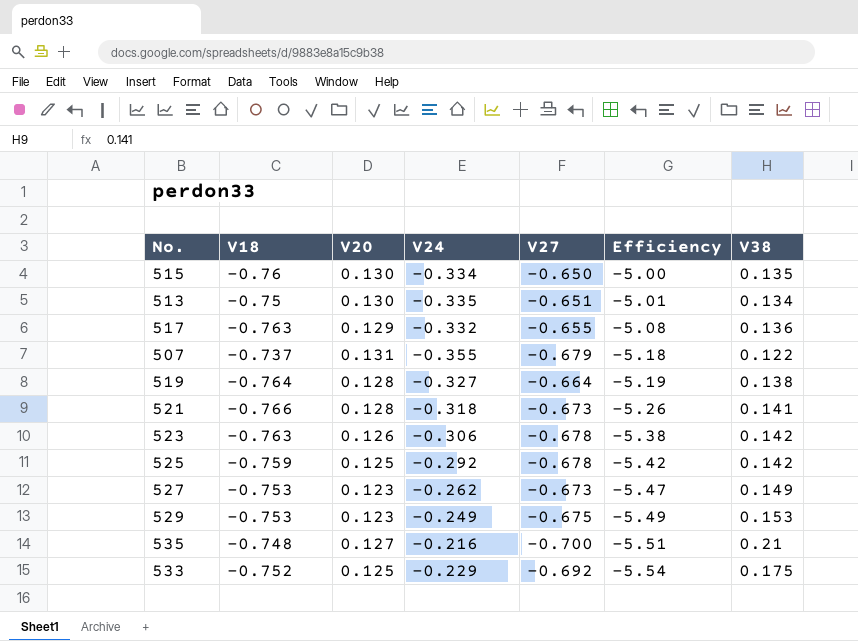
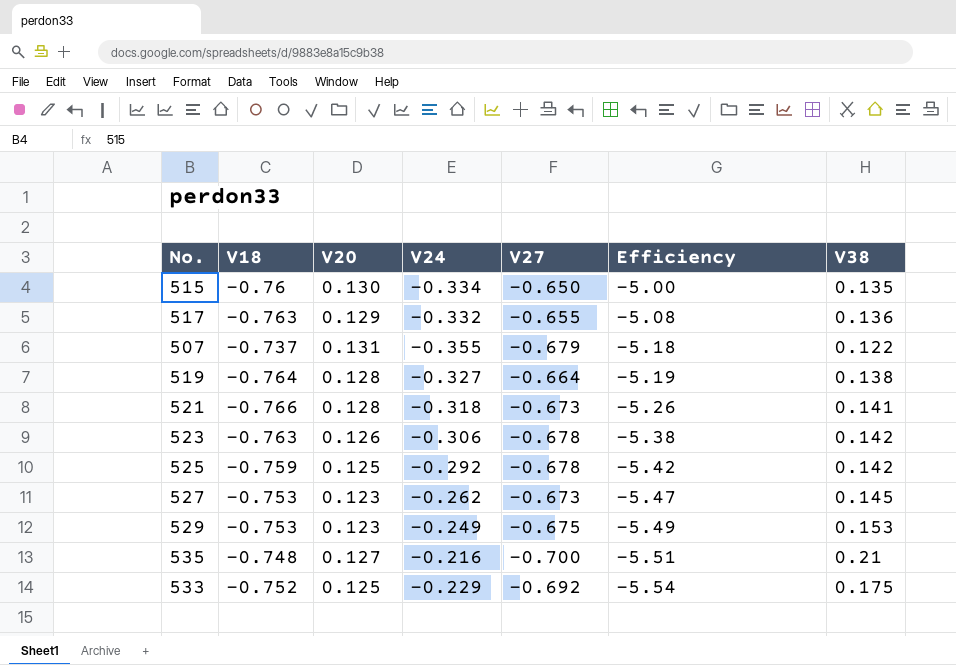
row 513: -0.75 | 0.130 | -0.335 | -0.651 | -5.01 | 0.134 -> none
527 | V38: 0.149 -> 0.145

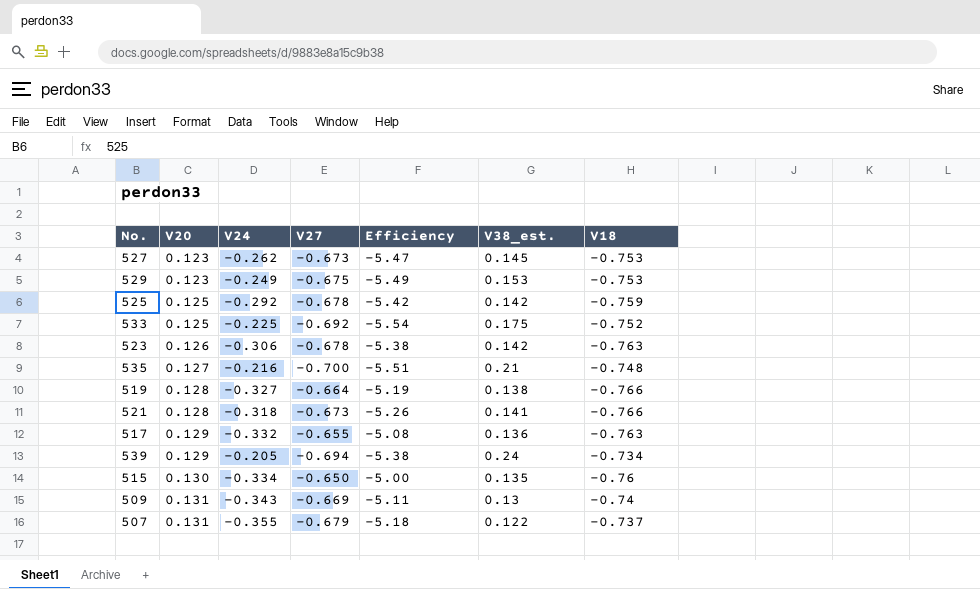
row order: Efficiency descending -> V20 ascending
column name: V38 -> V38_est.
column V18 | position: 2 -> 7
533 | V24: -0.229 -> -0.225
519 | V18: -0.764 -> -0.766
row 539: none -> 0.129 | -0.205 | -0.694 | -5.38 | 0.24 | -0.734
row 509: none -> 0.131 | -0.343 | -0.669 | -5.11 | 0.13 | -0.74

